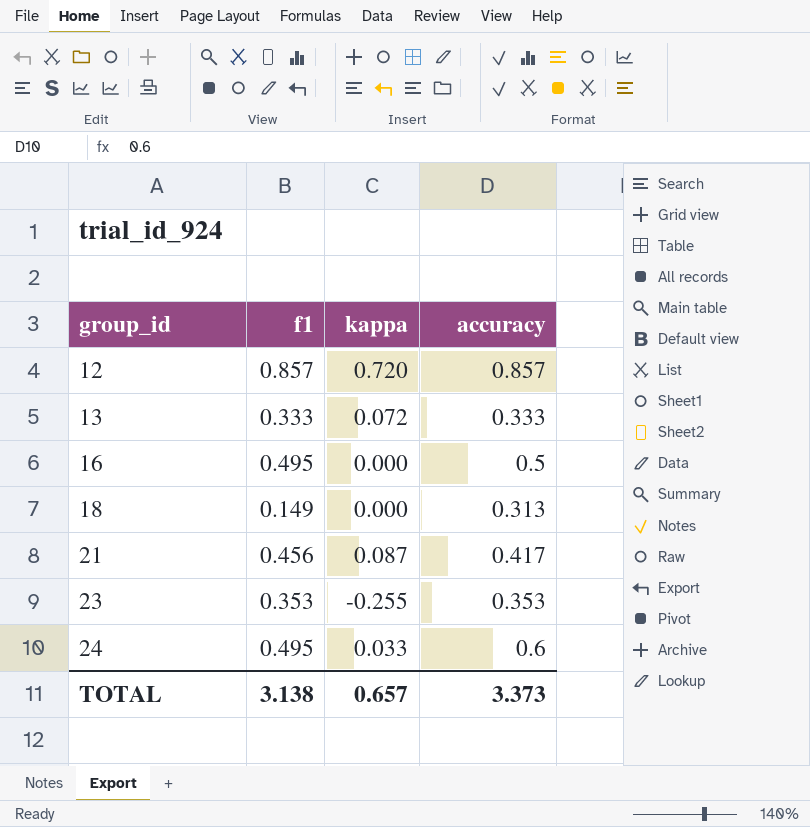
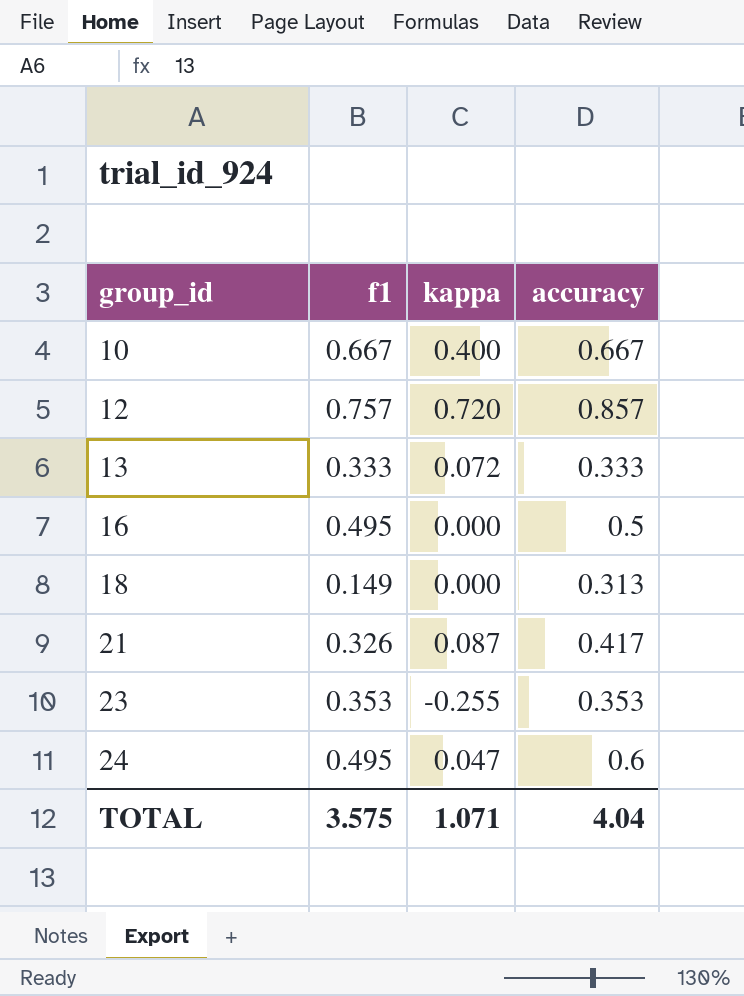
row 10: none -> 0.667 | 0.400 | 0.667
12 | f1: 0.857 -> 0.757
21 | f1: 0.456 -> 0.326
24 | kappa: 0.033 -> 0.047
TOTAL | f1: 3.138 -> 3.575
TOTAL | kappa: 0.657 -> 1.071
TOTAL | accuracy: 3.373 -> 4.04

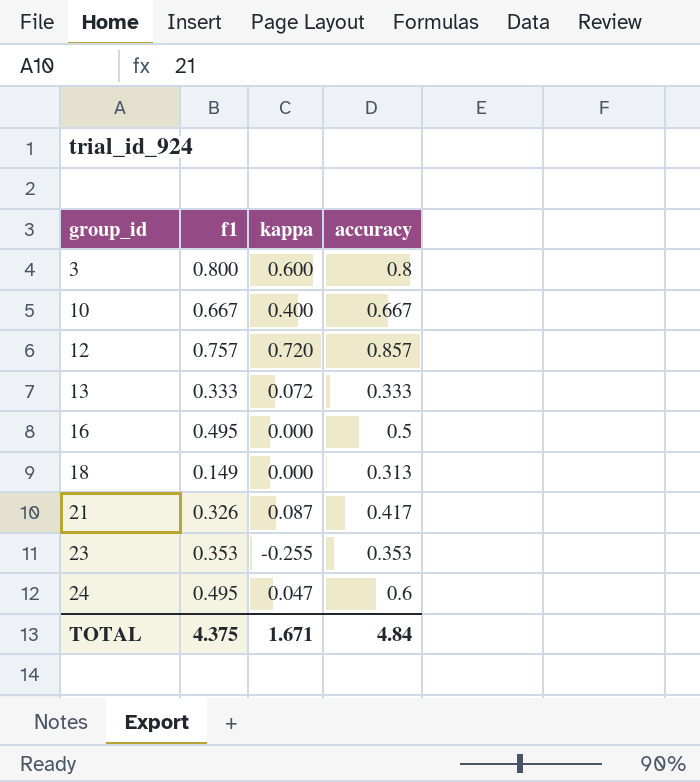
row 3: none -> 0.800 | 0.600 | 0.8
TOTAL | f1: 3.575 -> 4.375
TOTAL | kappa: 1.071 -> 1.671
TOTAL | accuracy: 4.04 -> 4.84

